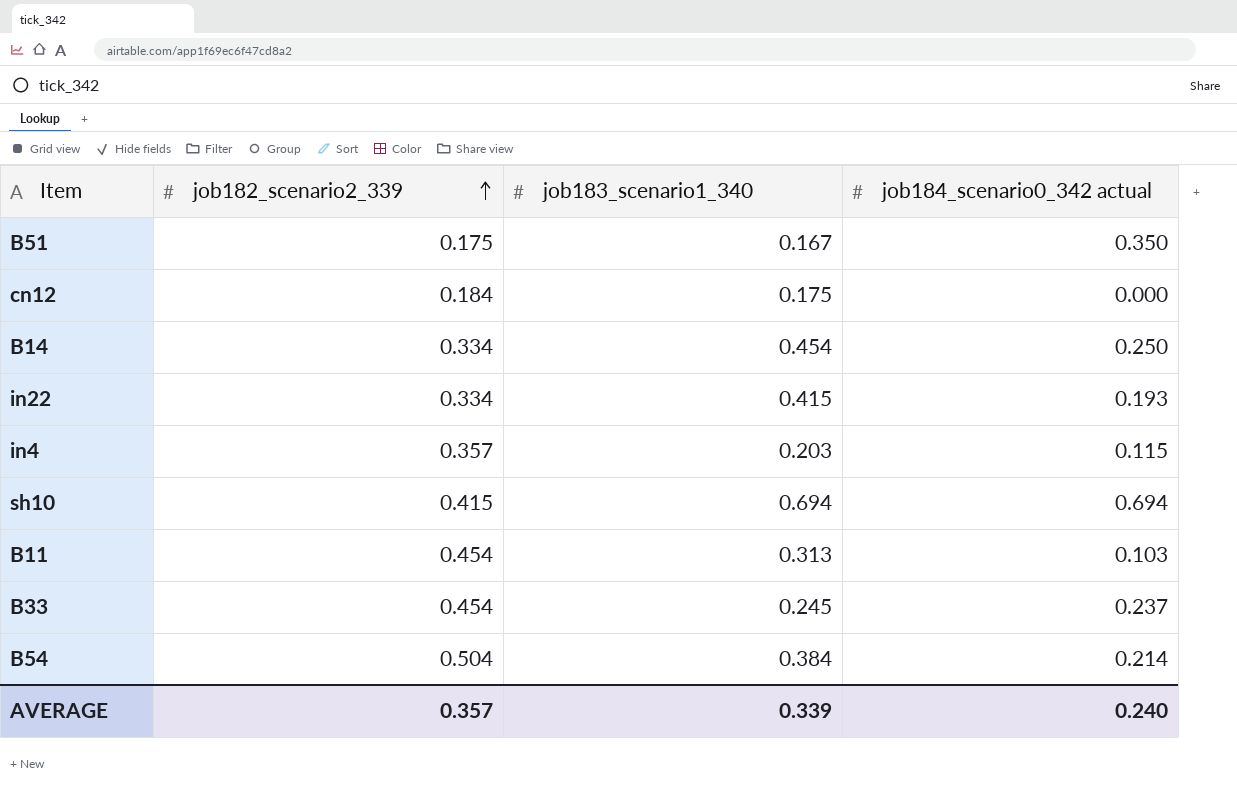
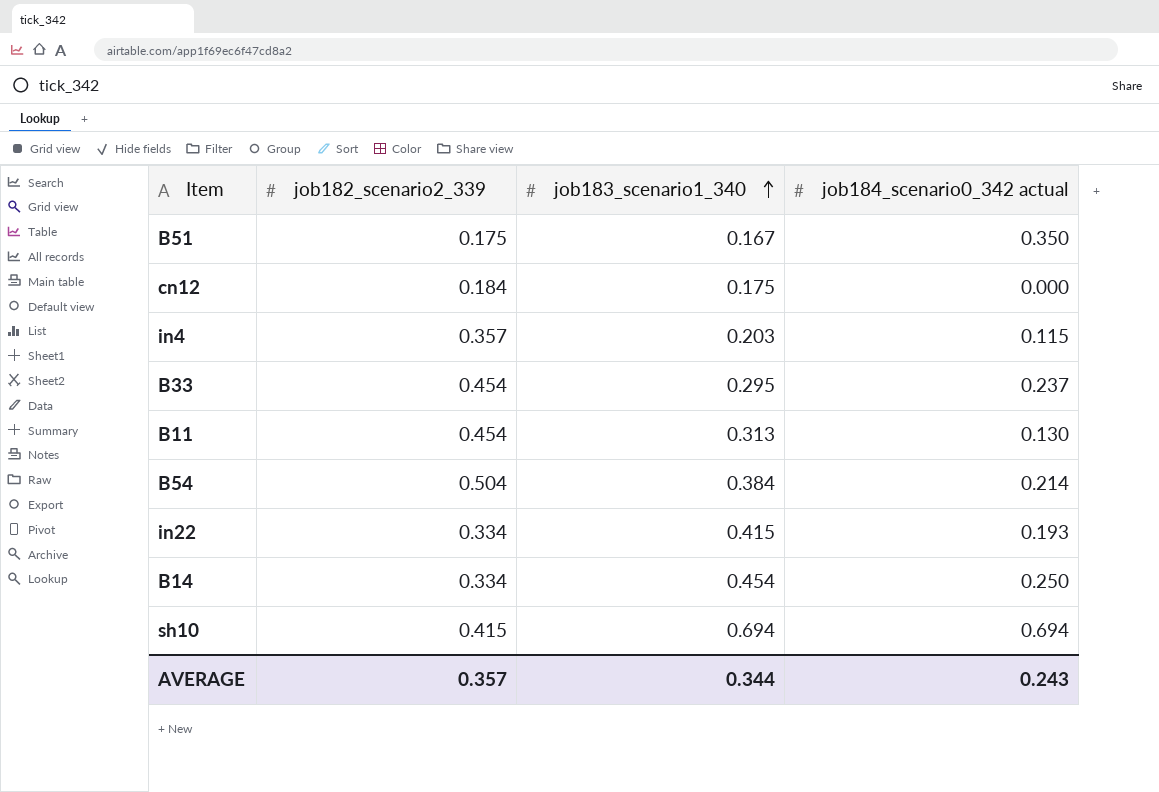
row order: job182_scenario2_339 ascending -> job183_scenario1_340 ascending
B33 | job183_scenario1_340: 0.245 -> 0.295
B11 | job184_scenario0_342 actual: 0.103 -> 0.130
AVERAGE | job183_scenario1_340: 0.339 -> 0.344
AVERAGE | job184_scenario0_342 actual: 0.240 -> 0.243

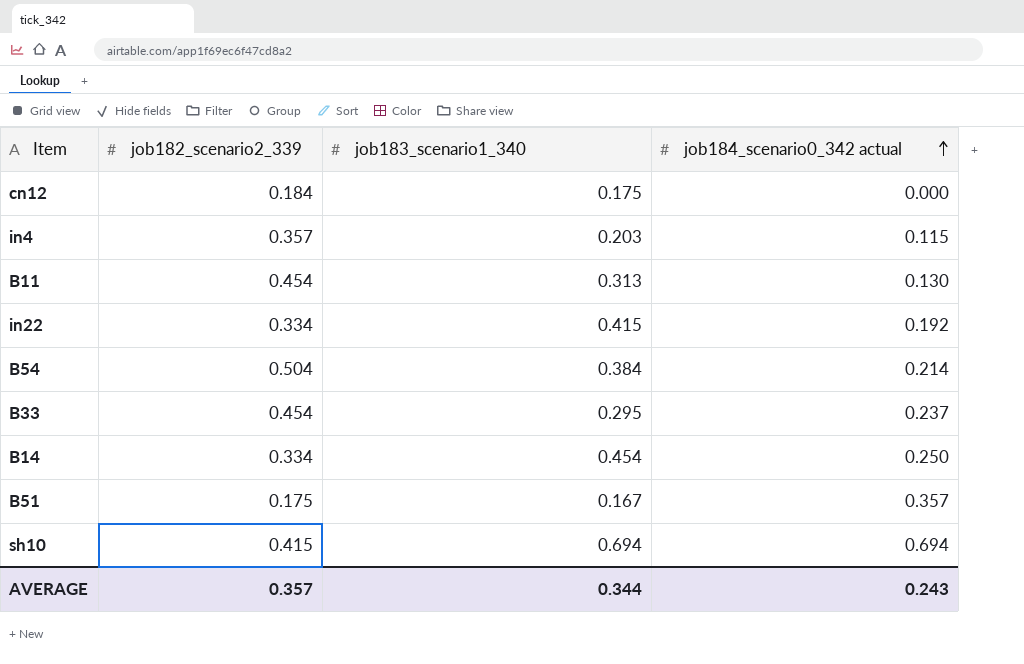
row order: job183_scenario1_340 ascending -> job184_scenario0_342 actual ascending
in22 | job184_scenario0_342 actual: 0.193 -> 0.192
B51 | job184_scenario0_342 actual: 0.350 -> 0.357

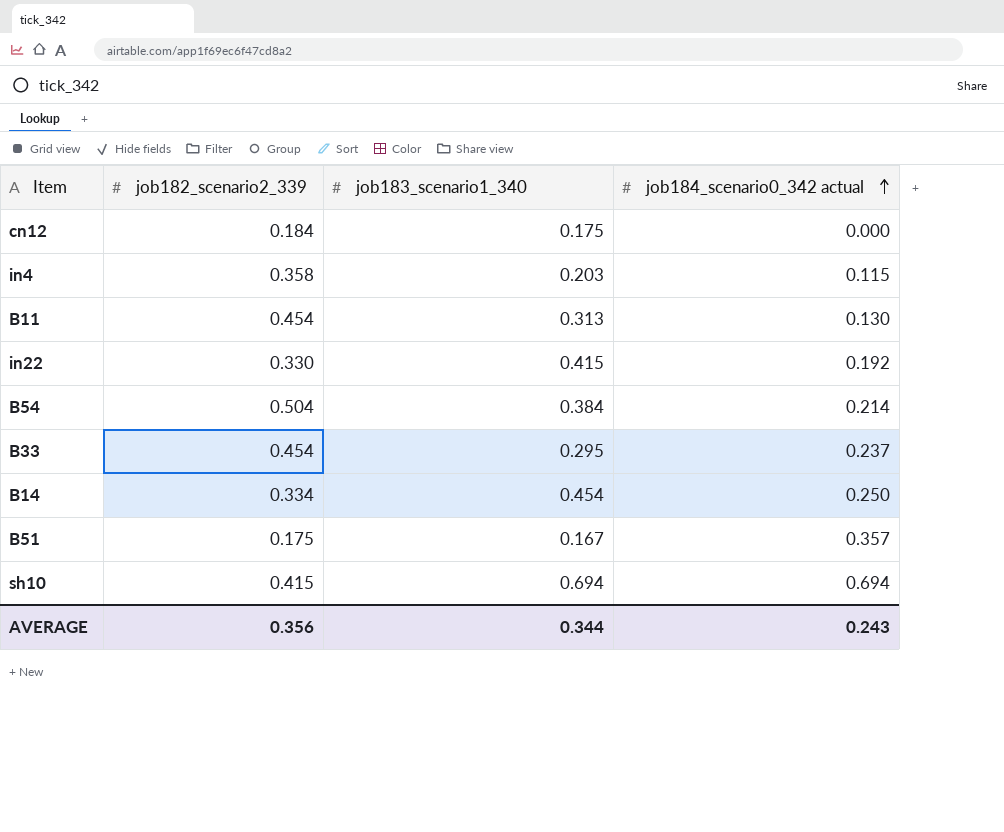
in4 | job182_scenario2_339: 0.357 -> 0.358
in22 | job182_scenario2_339: 0.334 -> 0.330
AVERAGE | job182_scenario2_339: 0.357 -> 0.356

